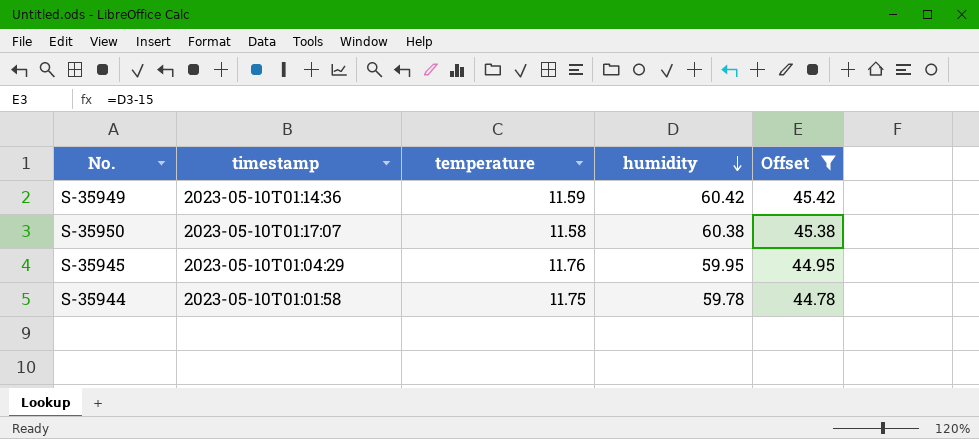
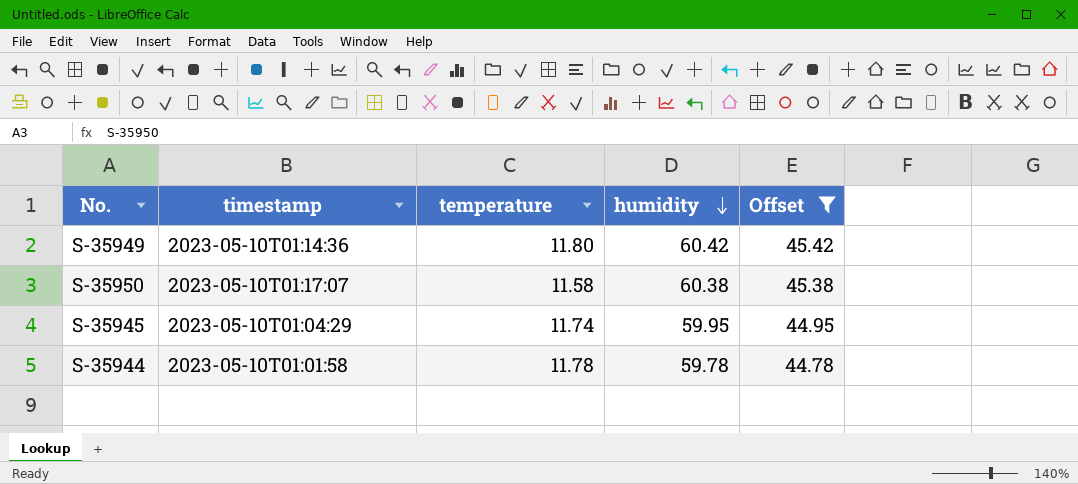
S-35949 | temperature: 11.59 -> 11.80
S-35945 | temperature: 11.76 -> 11.74
S-35944 | temperature: 11.75 -> 11.78

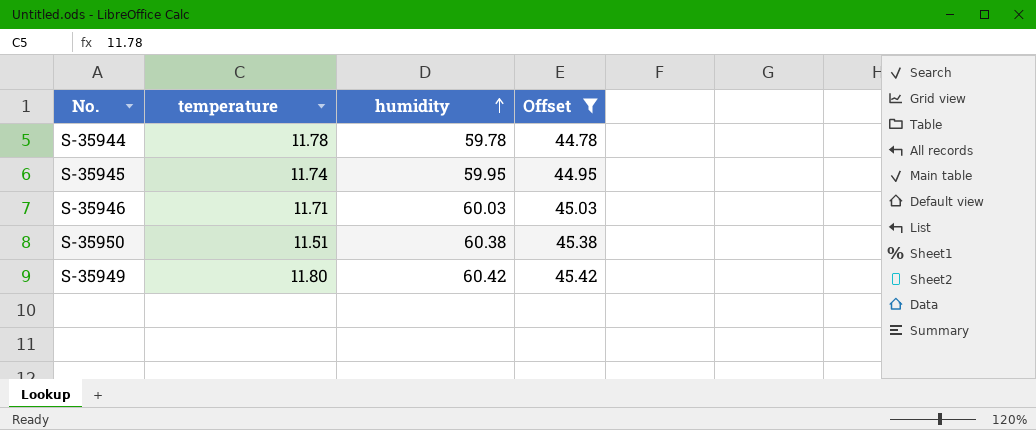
row order: humidity descending -> humidity ascending
column timestamp | position: 2 -> none
row S-35946: none -> 11.71 | 60.03 | 45.03
S-35950 | temperature: 11.58 -> 11.51

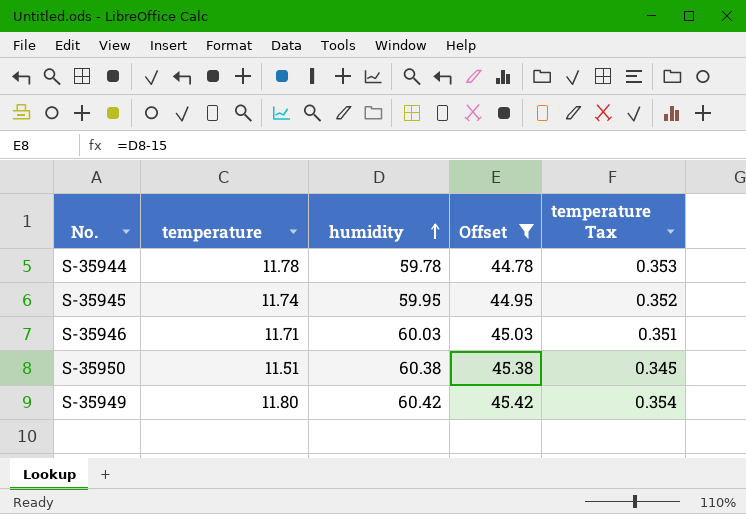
column temperature Tax | formula: none -> [temperature] * 0.03

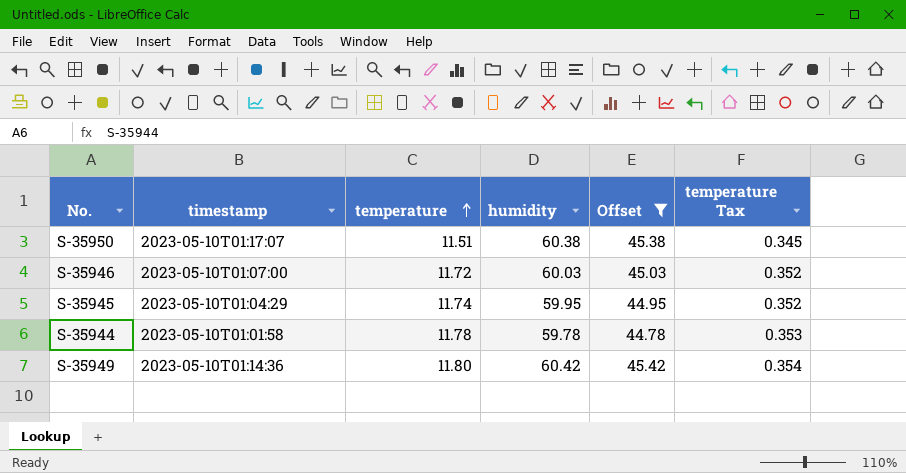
row order: humidity ascending -> temperature ascending
column timestamp | position: none -> 2
S-35946 | temperature: 11.71 -> 11.72
S-35946 | temperature Tax: 0.351 -> 0.352

